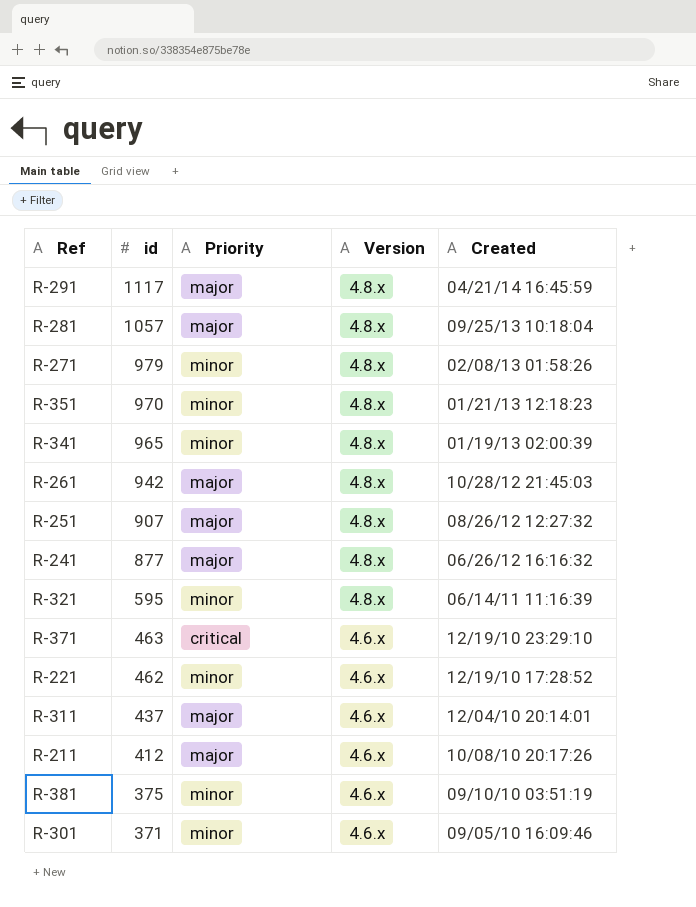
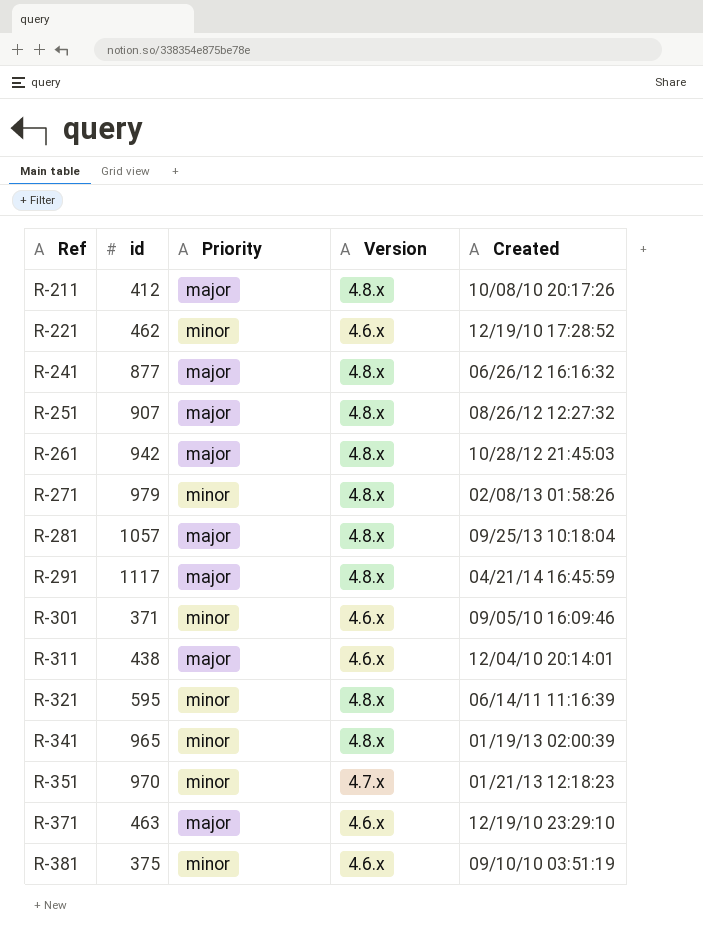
row order: id descending -> Ref ascending
R-211 | Version: 4.6.x -> 4.8.x
R-311 | id: 437 -> 438
R-351 | Version: 4.8.x -> 4.7.x
R-371 | Priority: critical -> major

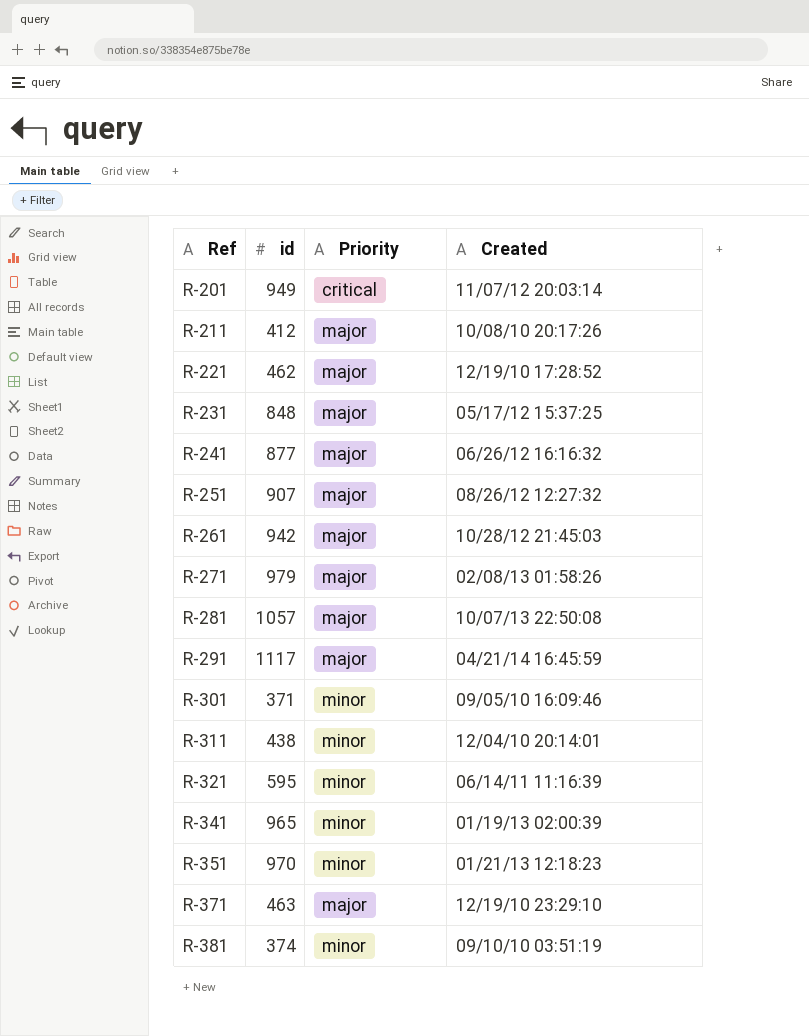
column Version | position: 4 -> none
row R-201: none -> 949 | critical | 11/07/12 20:03:14
R-221 | Priority: minor -> major
row R-231: none -> 848 | major | 05/17/12 15:37:25
R-271 | Priority: minor -> major
R-281 | Created: 09/25/13 10:18:04 -> 10/07/13 22:50:08
R-311 | Priority: major -> minor
R-381 | id: 375 -> 374

